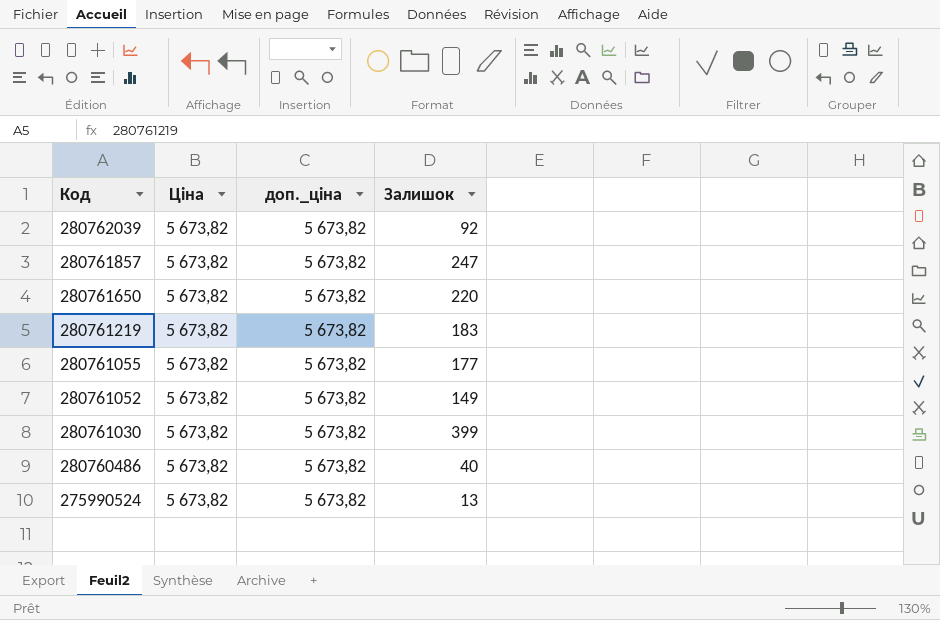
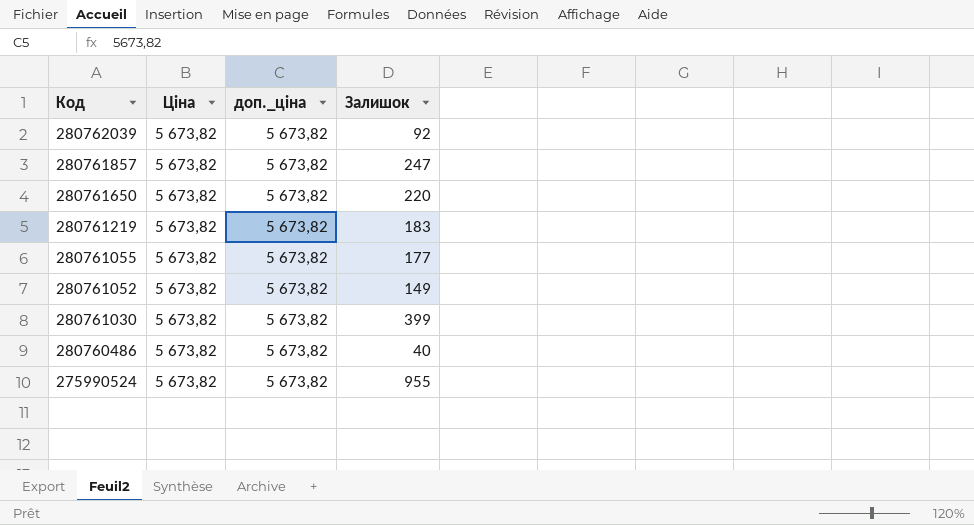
275990524 | Залишок: 13 -> 955

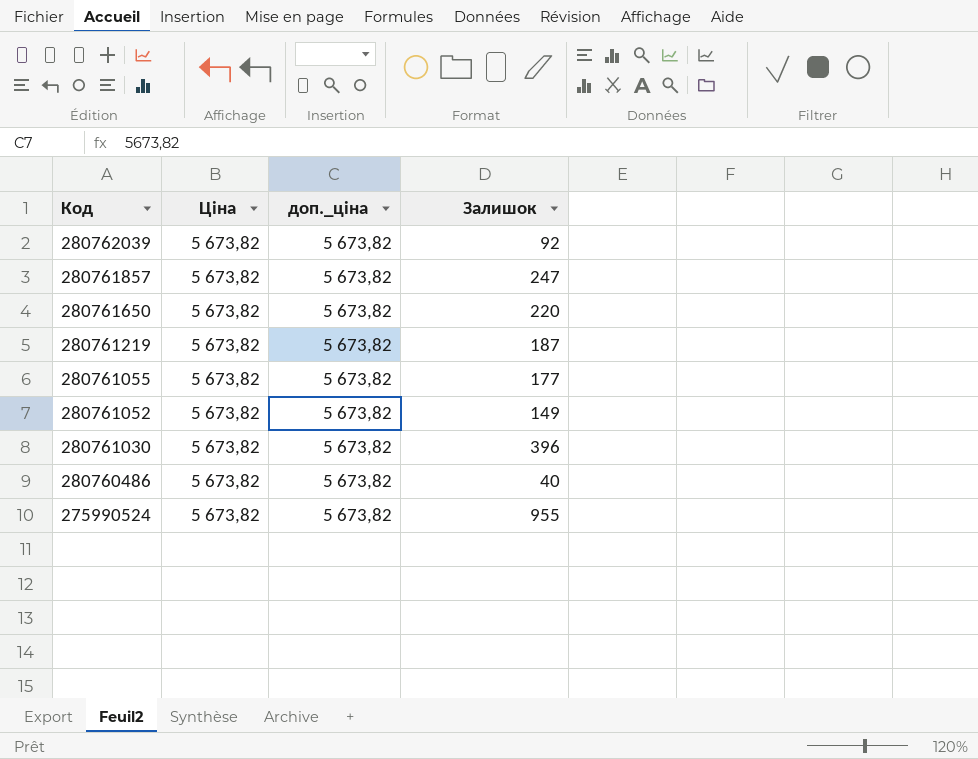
280761219 | Залишок: 183 -> 187
280761030 | Залишок: 399 -> 396

